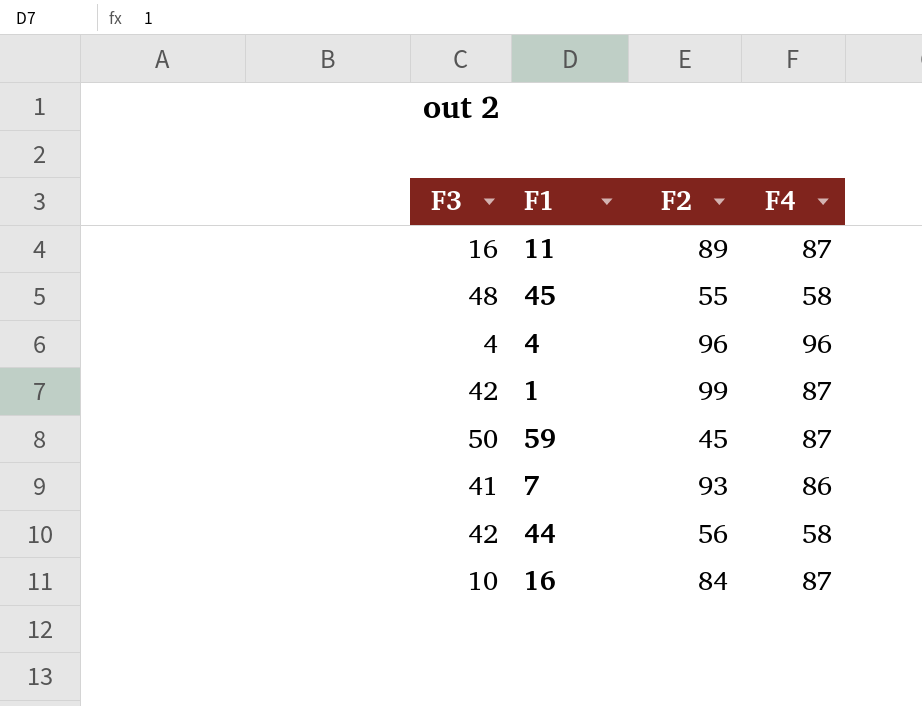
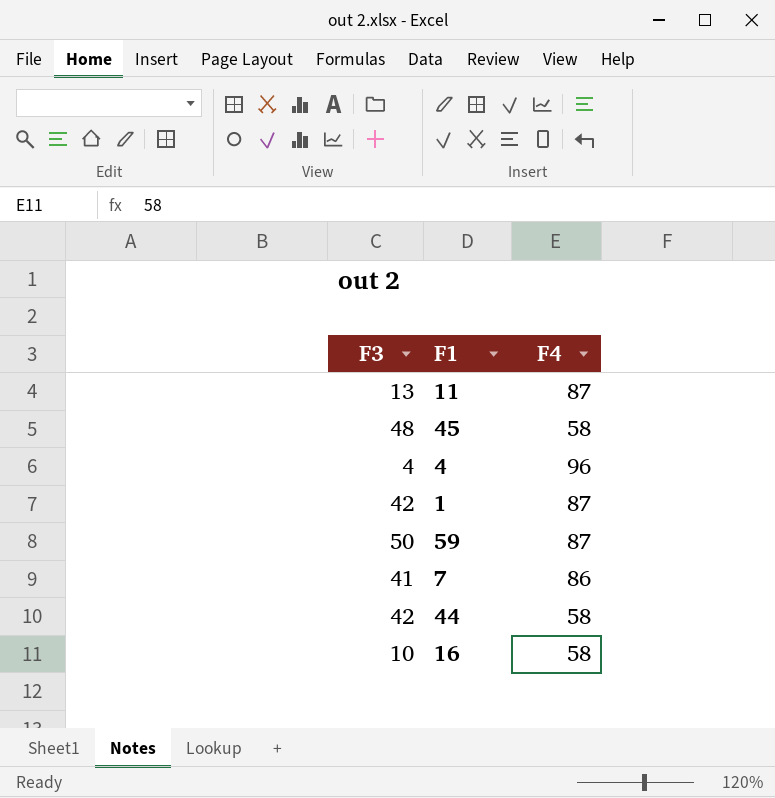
column F2 | position: 3 -> none
11 | F3: 16 -> 13
16 | F4: 87 -> 58

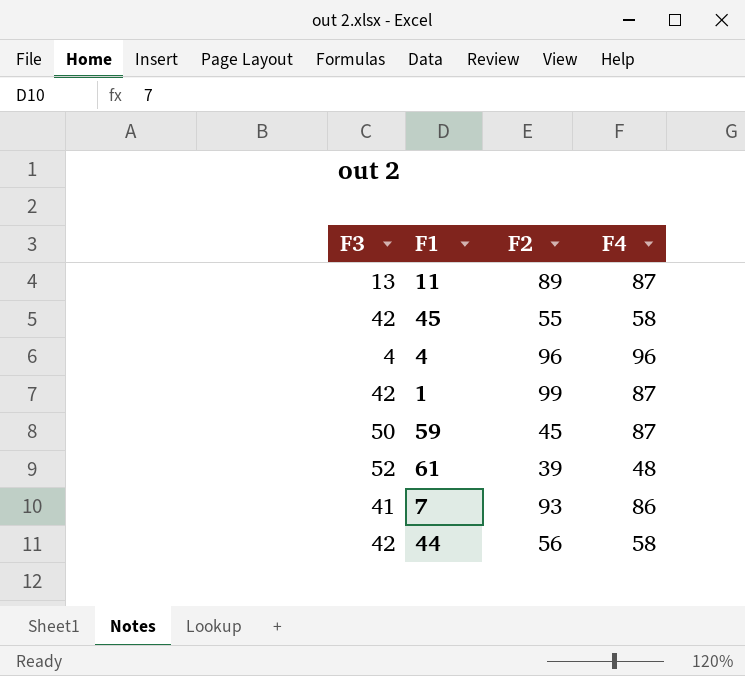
column F2 | position: none -> 3
row 16: 10 | 58 -> none
45 | F3: 48 -> 42
row 61: none -> 52 | 39 | 48

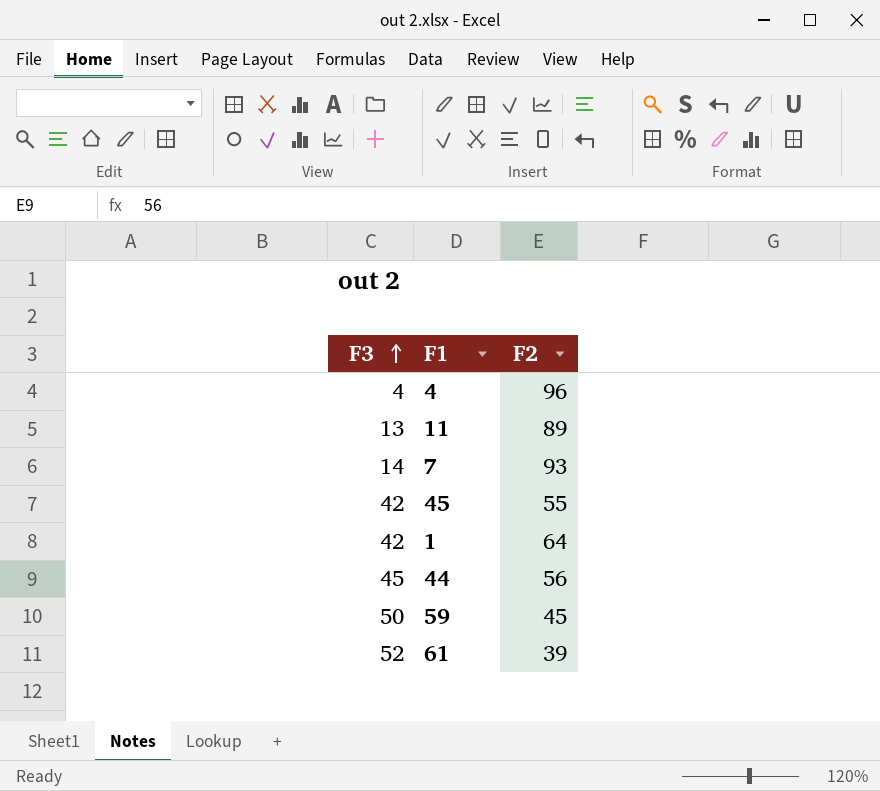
row order: none -> F3 ascending
column F4 | position: 4 -> none
7 | F3: 41 -> 14
1 | F2: 99 -> 64
44 | F3: 42 -> 45

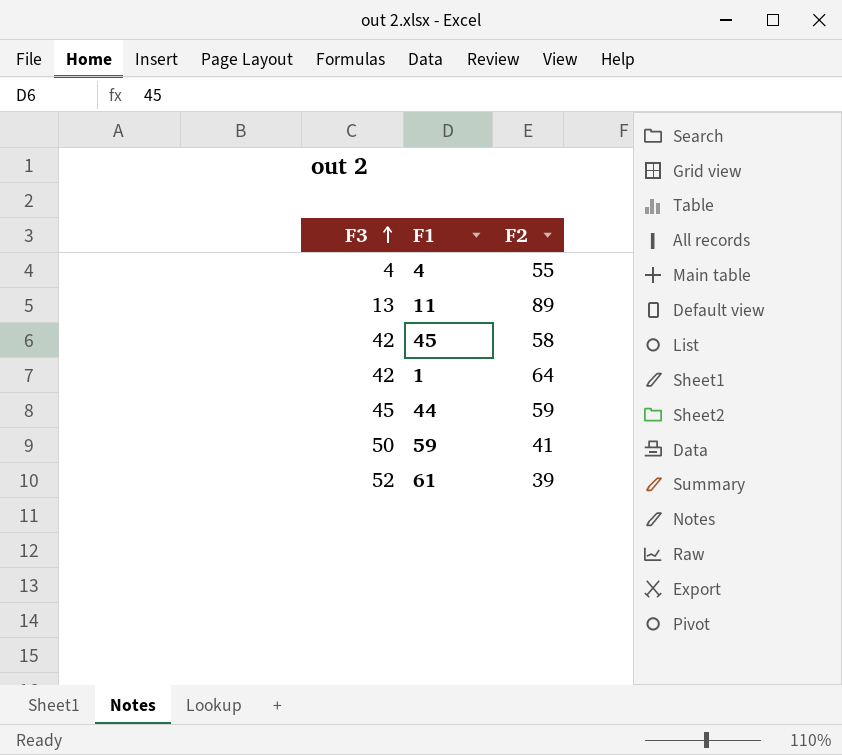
row 7: 14 | 93 -> none
4 | F2: 96 -> 55
45 | F2: 55 -> 58
44 | F2: 56 -> 59
59 | F2: 45 -> 41

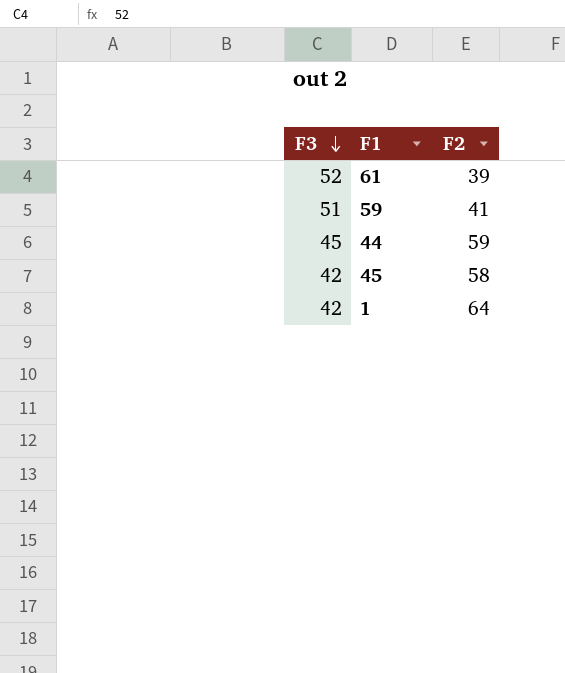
row order: F3 ascending -> F3 descending
row 4: 4 | 55 -> none
row 11: 13 | 89 -> none
59 | F3: 50 -> 51

